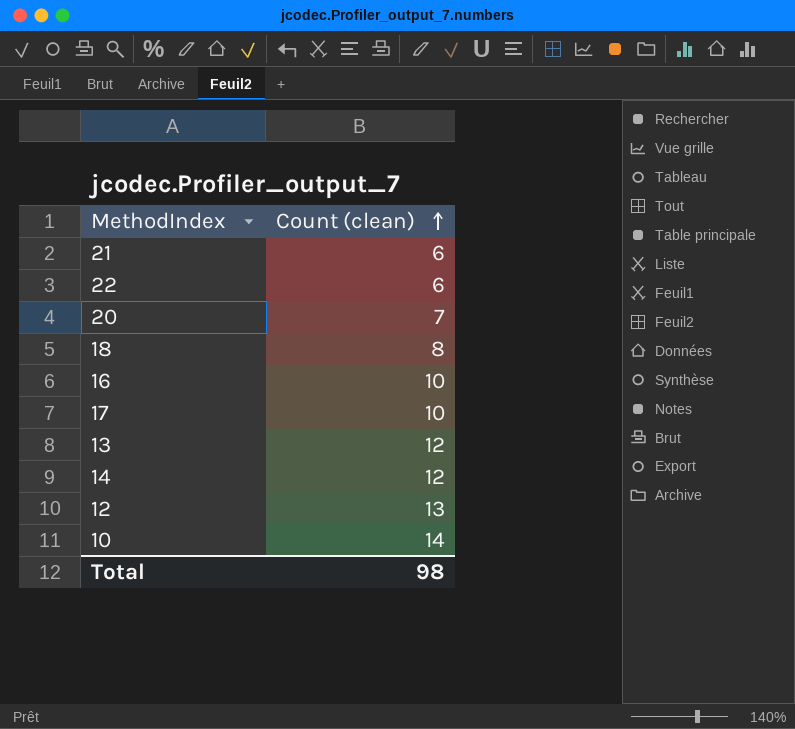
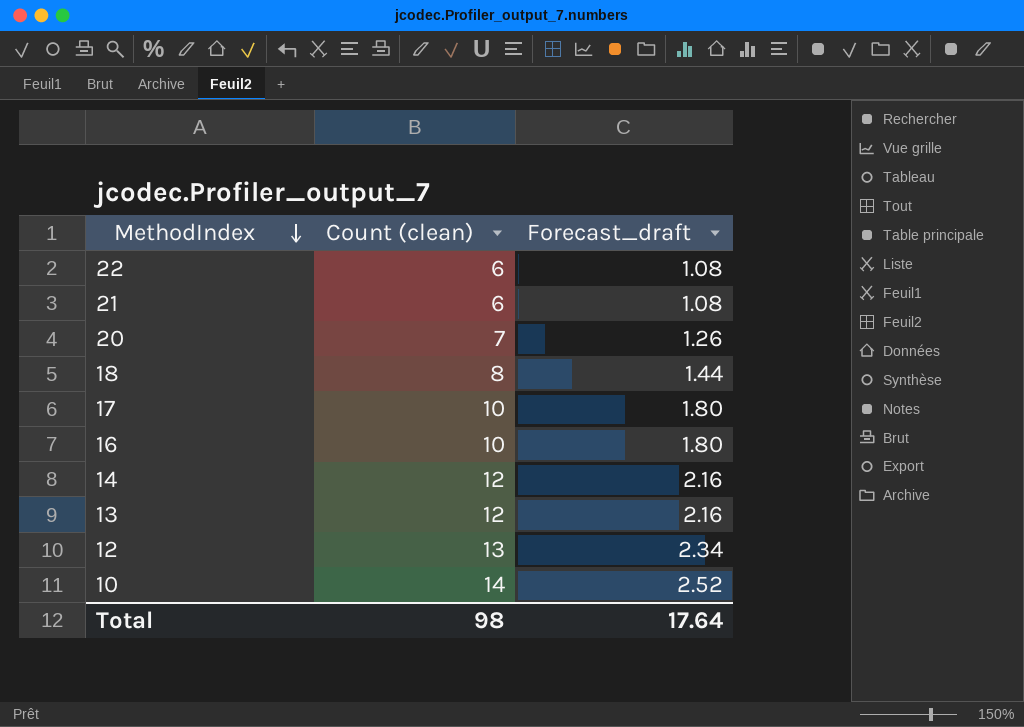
row order: Count (clean) ascending -> MethodIndex descending
column Forecast_draft | formula: none -> [Count (clean)] * 0.18

